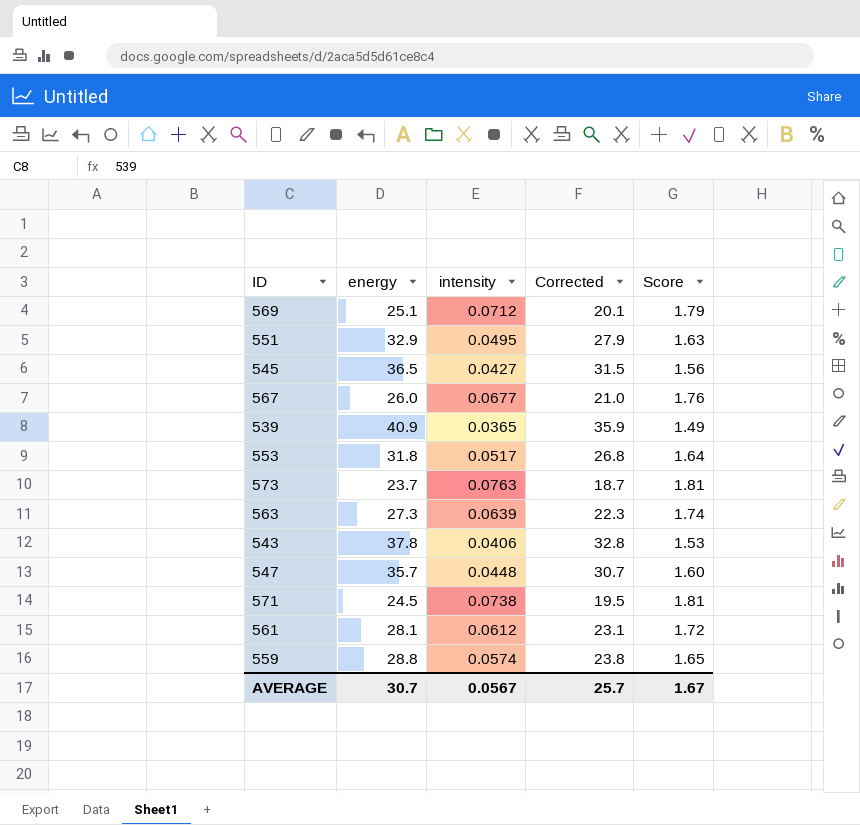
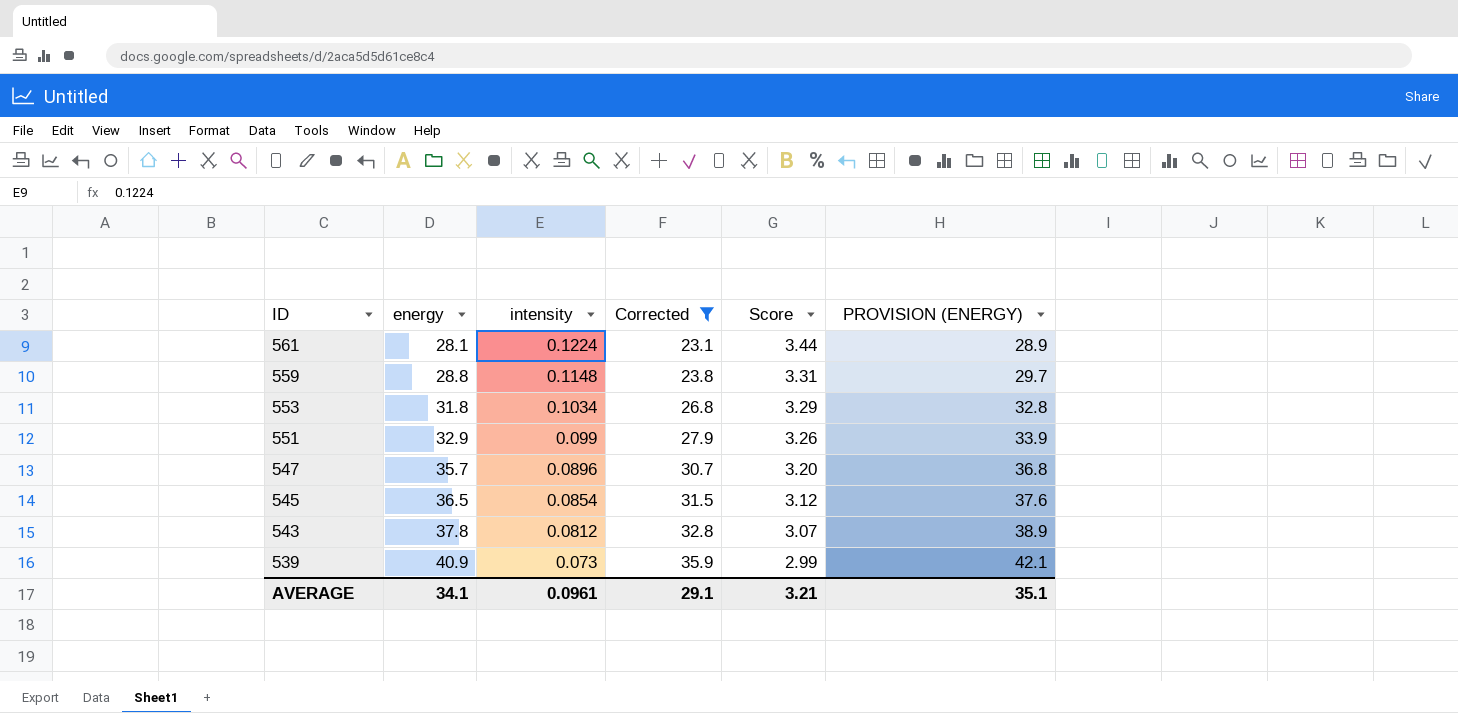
filter: none -> Corrected >= 23.1
row order: none -> ID descending
column PROVISION (ENERGY) | formula: none -> [energy] * 1.03
561 | intensity: 0.0612 -> 0.1224
561 | Score: 1.72 -> 3.44
559 | intensity: 0.0574 -> 0.1148
559 | Score: 1.65 -> 3.31
553 | intensity: 0.0517 -> 0.1034
553 | Score: 1.64 -> 3.29
551 | intensity: 0.0495 -> 0.099
551 | Score: 1.63 -> 3.26
547 | intensity: 0.0448 -> 0.0896
547 | Score: 1.60 -> 3.20
545 | intensity: 0.0427 -> 0.0854
545 | Score: 1.56 -> 3.12
543 | intensity: 0.0406 -> 0.0812
543 | Score: 1.53 -> 3.07
539 | intensity: 0.0365 -> 0.073
539 | Score: 1.49 -> 2.99
AVERAGE | energy: 30.7 -> 34.1
AVERAGE | intensity: 0.0567 -> 0.0961
AVERAGE | Corrected: 25.7 -> 29.1
AVERAGE | Score: 1.67 -> 3.21

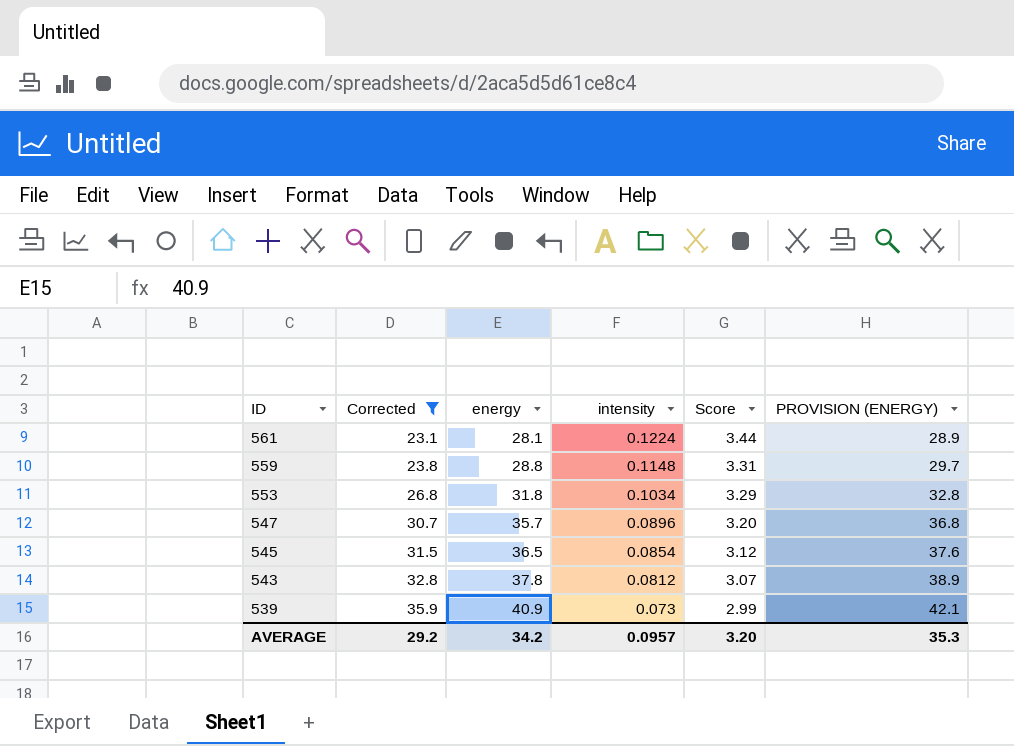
column Corrected | position: 4 -> 2
row 551: 32.9 | 0.099 | 27.9 | 3.26 | 33.9 -> none
AVERAGE | Corrected: 29.1 -> 29.2
AVERAGE | energy: 34.1 -> 34.2
AVERAGE | intensity: 0.0961 -> 0.0957
AVERAGE | Score: 3.21 -> 3.20
AVERAGE | PROVISION (ENERGY): 35.1 -> 35.3

